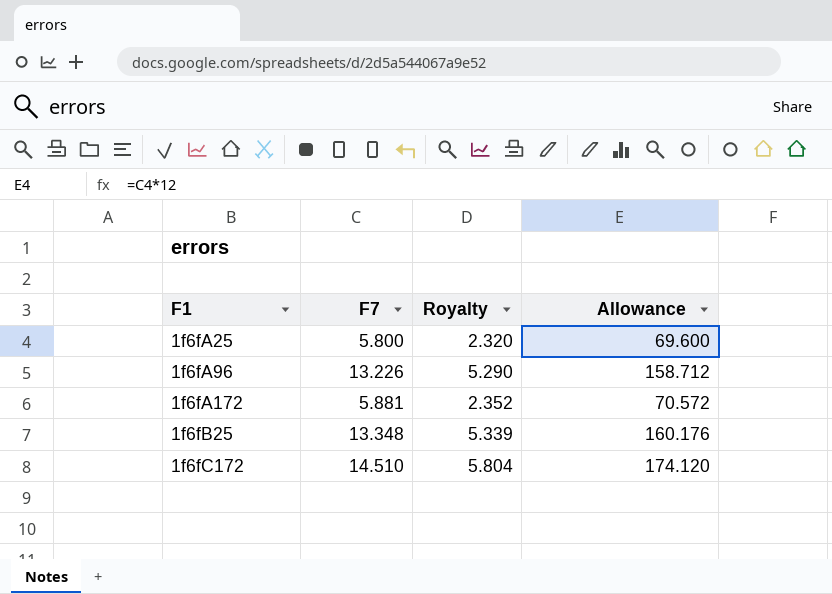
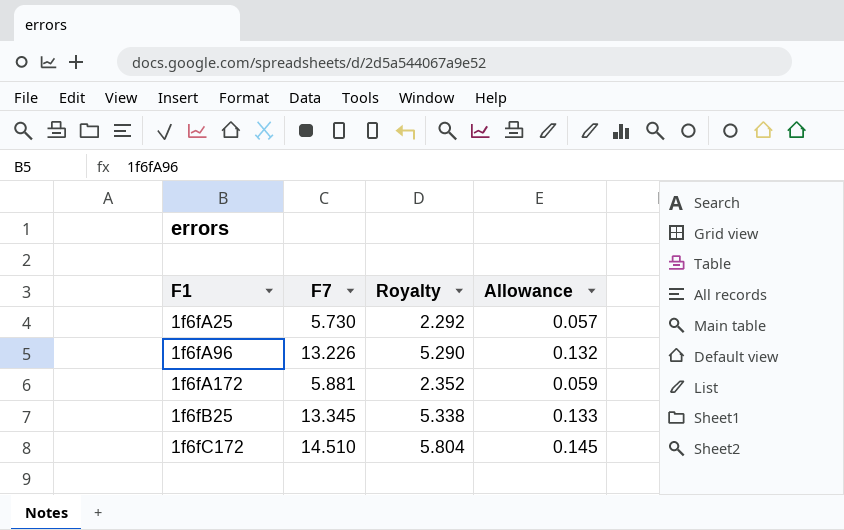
column Allowance | formula: [F7] * 12 -> [F7] * 0.01
1f6fA25 | F7: 5.800 -> 5.730
1f6fA25 | Royalty: 2.320 -> 2.292
1f6fB25 | F7: 13.348 -> 13.345
1f6fB25 | Royalty: 5.339 -> 5.338

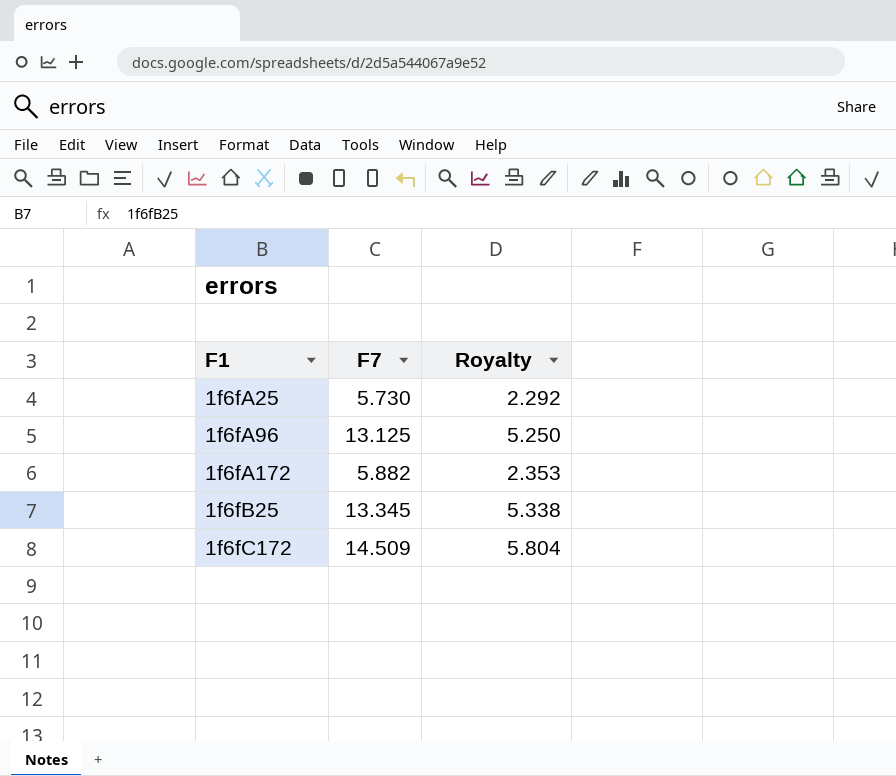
column Allowance | formula: [F7] * 0.01 -> none
1f6fA96 | F7: 13.226 -> 13.125
1f6fA96 | Royalty: 5.290 -> 5.250
1f6fA172 | F7: 5.881 -> 5.882
1f6fA172 | Royalty: 2.352 -> 2.353
1f6fC172 | F7: 14.510 -> 14.509

